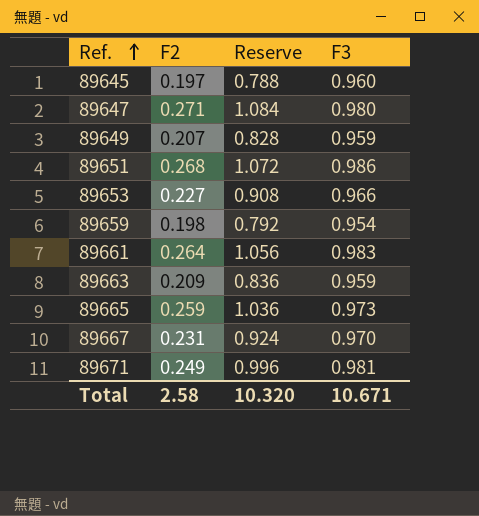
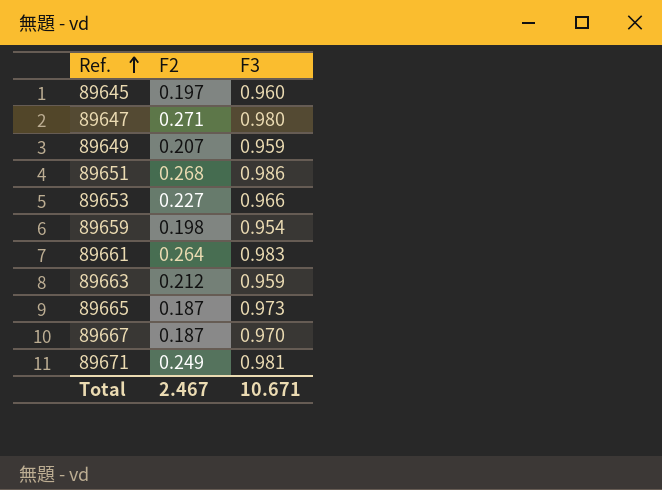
column Reserve | formula: [F2] * 4 -> none
89663 | F2: 0.209 -> 0.212
89665 | F2: 0.259 -> 0.187
89667 | F2: 0.231 -> 0.187
Total | F2: 2.58 -> 2.467

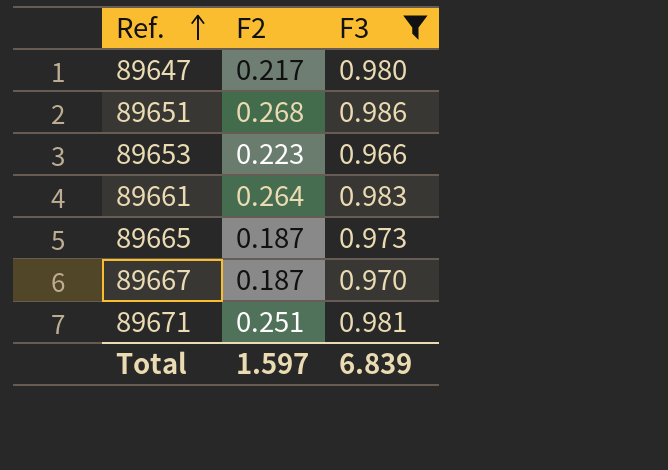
filter: none -> F3 >= 0.966
89647 | F2: 0.271 -> 0.217
89653 | F2: 0.227 -> 0.223
89671 | F2: 0.249 -> 0.251
Total | F2: 2.467 -> 1.597
Total | F3: 10.671 -> 6.839

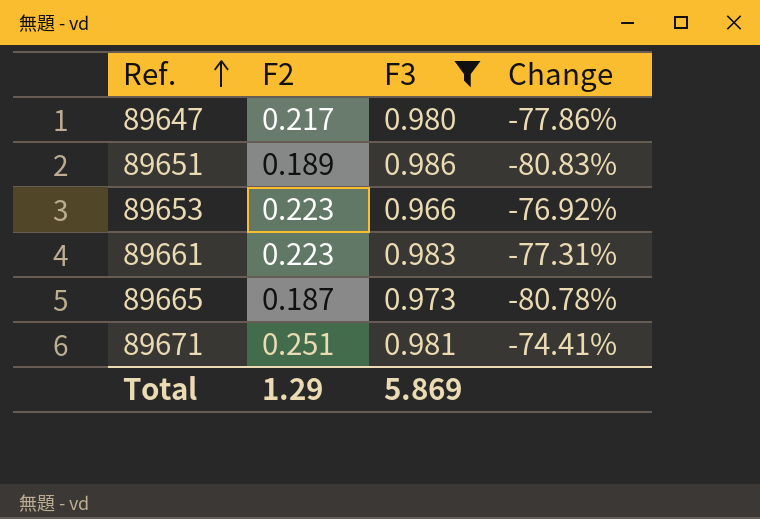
column Change | formula: none -> ([F2] - [F3]) / [F3]
row 89667: 0.187 | 0.970 -> none
89651 | F2: 0.268 -> 0.189
89661 | F2: 0.264 -> 0.223
Total | F2: 1.597 -> 1.29
Total | F3: 6.839 -> 5.869

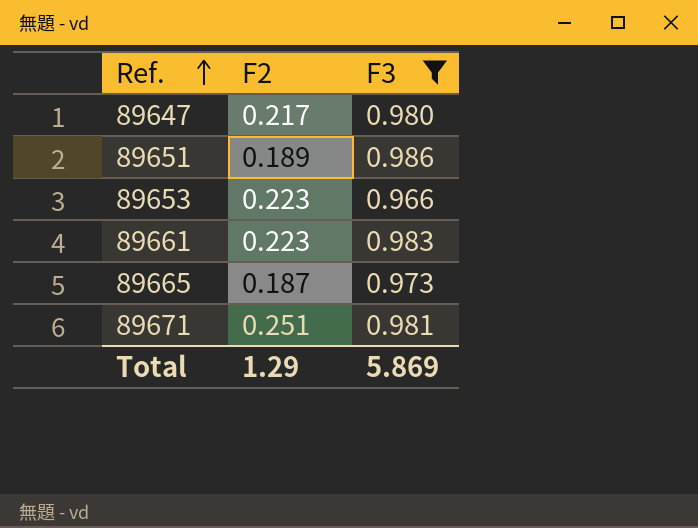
column Change | formula: ([F2] - [F3]) / [F3] -> none

